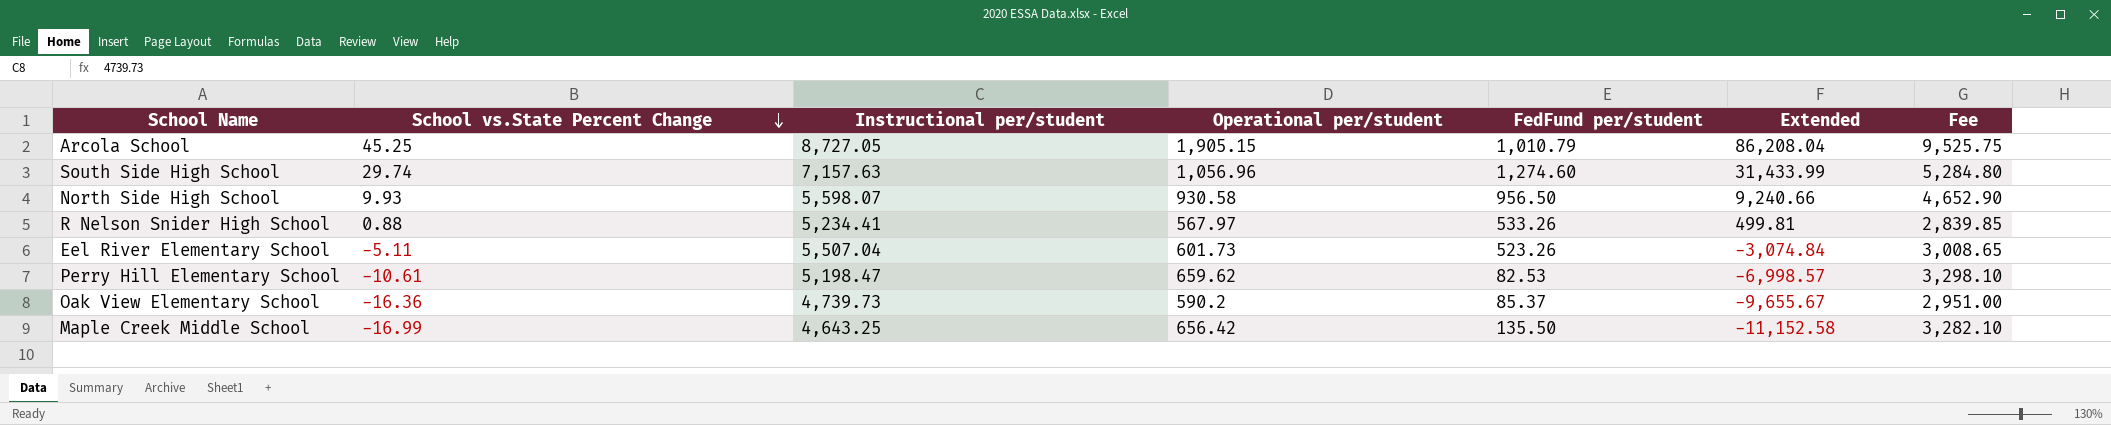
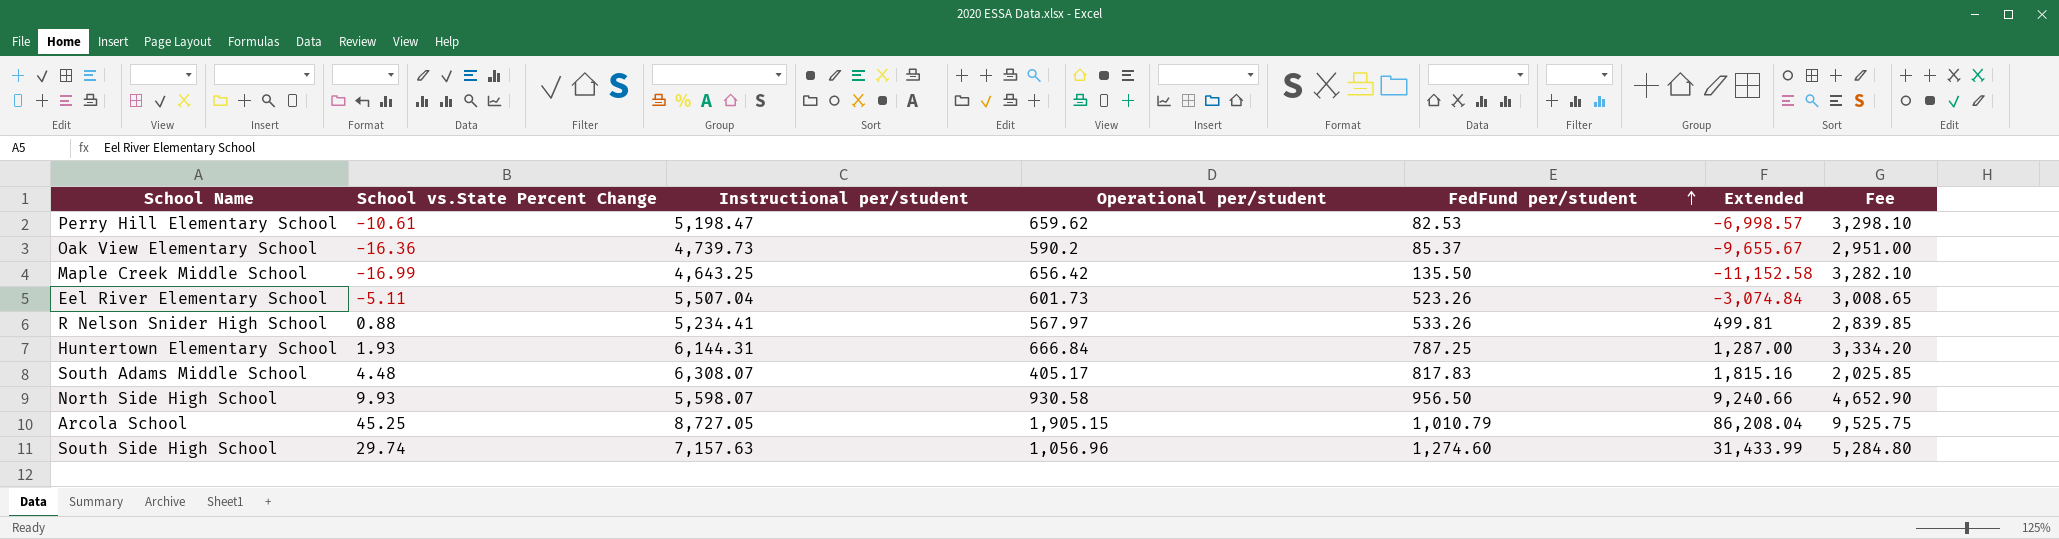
row order: School vs.State Percent Change descending -> FedFund per/student ascending
row Huntertown Elementary School: none -> 1.93 | 6,144.31 | 666.84 | 787.25 | 1,287.00 | 3,334.20
row South Adams Middle School: none -> 4.48 | 6,308.07 | 405.17 | 817.83 | 1,815.16 | 2,025.85

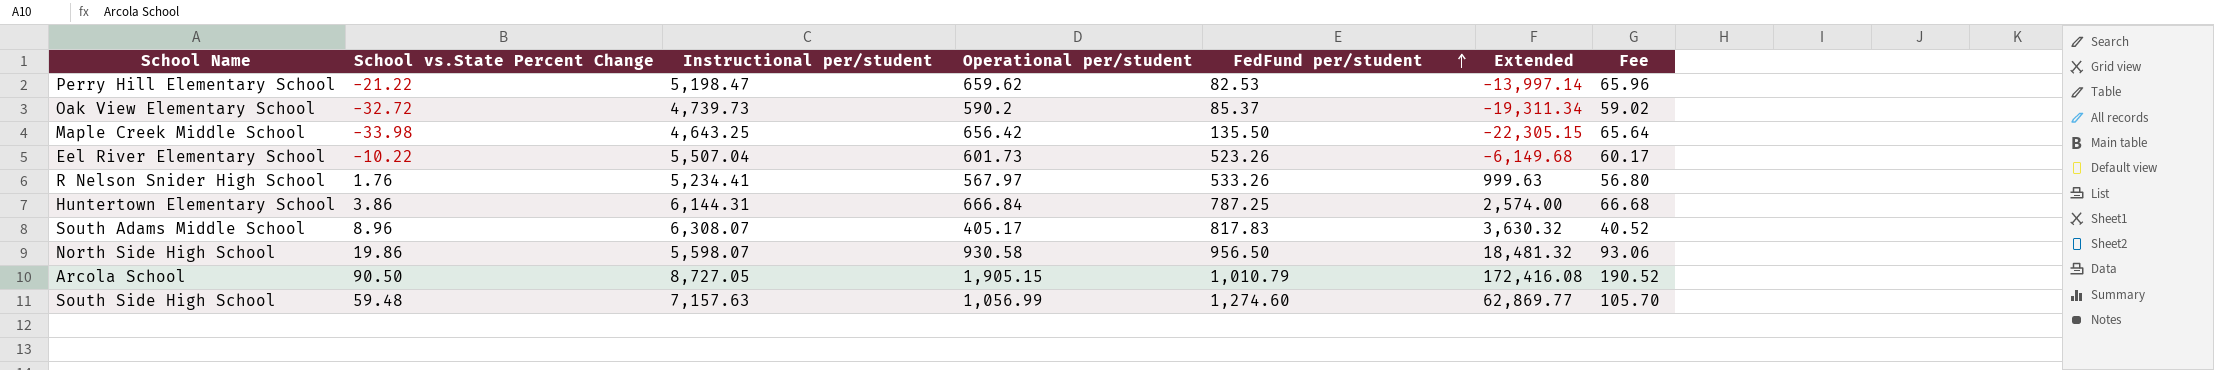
column Fee | formula: [Operational per/student] * 5 -> [Operational per/student] * 0.1
Perry Hill Elementary School | School vs.State Percent Change: -10.61 -> -21.22
Perry Hill Elementary School | Extended: -6,998.57 -> -13,997.14
Oak View Elementary School | School vs.State Percent Change: -16.36 -> -32.72
Oak View Elementary School | Extended: -9,655.67 -> -19,311.34
Maple Creek Middle School | School vs.State Percent Change: -16.99 -> -33.98
Maple Creek Middle School | Extended: -11,152.58 -> -22,305.15
Eel River Elementary School | School vs.State Percent Change: -5.11 -> -10.22
Eel River Elementary School | Extended: -3,074.84 -> -6,149.68
R Nelson Snider High School | School vs.State Percent Change: 0.88 -> 1.76
R Nelson Snider High School | Extended: 499.81 -> 999.63
Huntertown Elementary School | School vs.State Percent Change: 1.93 -> 3.86
Huntertown Elementary School | Extended: 1,287.00 -> 2,574.00
South Adams Middle School | School vs.State Percent Change: 4.48 -> 8.96
South Adams Middle School | Extended: 1,815.16 -> 3,630.32
North Side High School | School vs.State Percent Change: 9.93 -> 19.86
North Side High School | Extended: 9,240.66 -> 18,481.32
Arcola School | School vs.State Percent Change: 45.25 -> 90.50
Arcola School | Extended: 86,208.04 -> 172,416.08
South Side High School | School vs.State Percent Change: 29.74 -> 59.48
South Side High School | Operational per/student: 1,056.96 -> 1,056.99
South Side High School | Extended: 31,433.99 -> 62,869.77

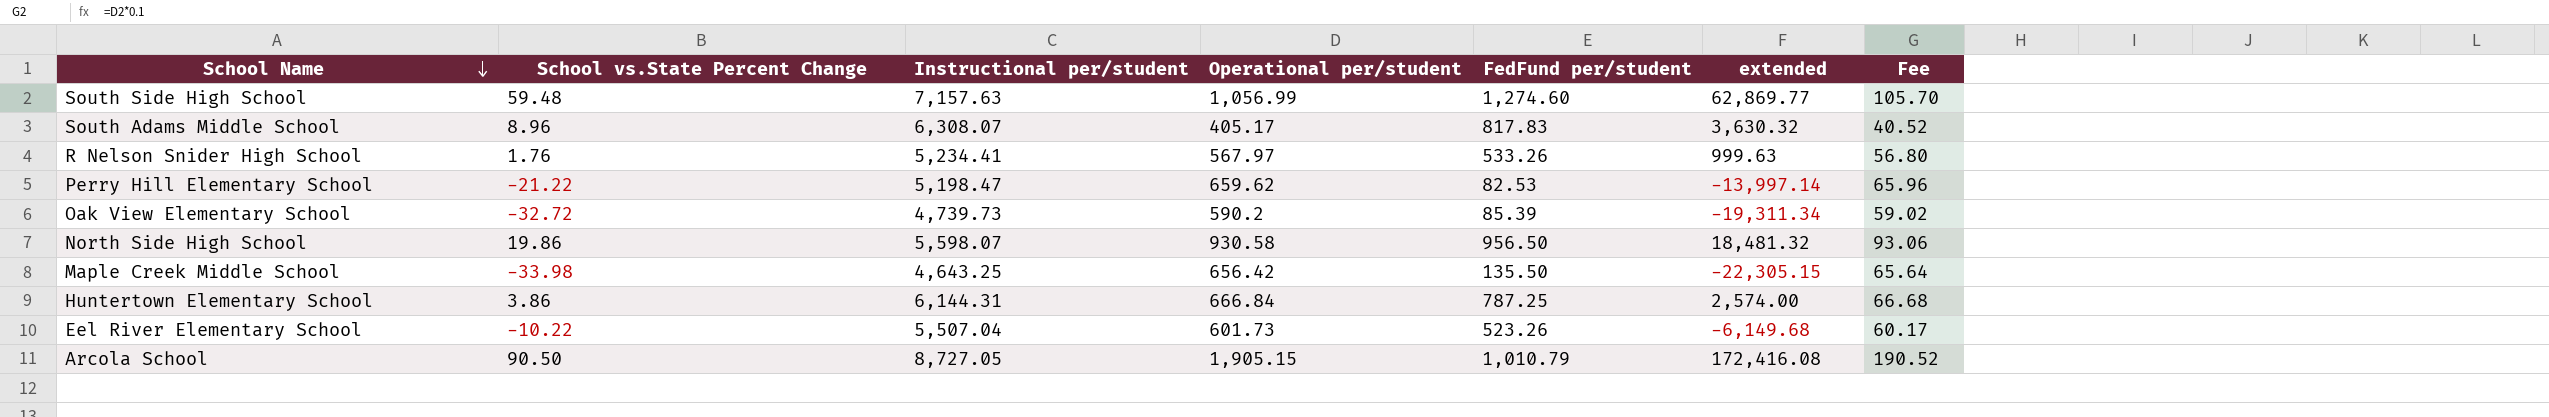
row order: FedFund per/student ascending -> School Name descending
column name: Extended -> extended
Oak View Elementary School | FedFund per/student: 85.37 -> 85.39

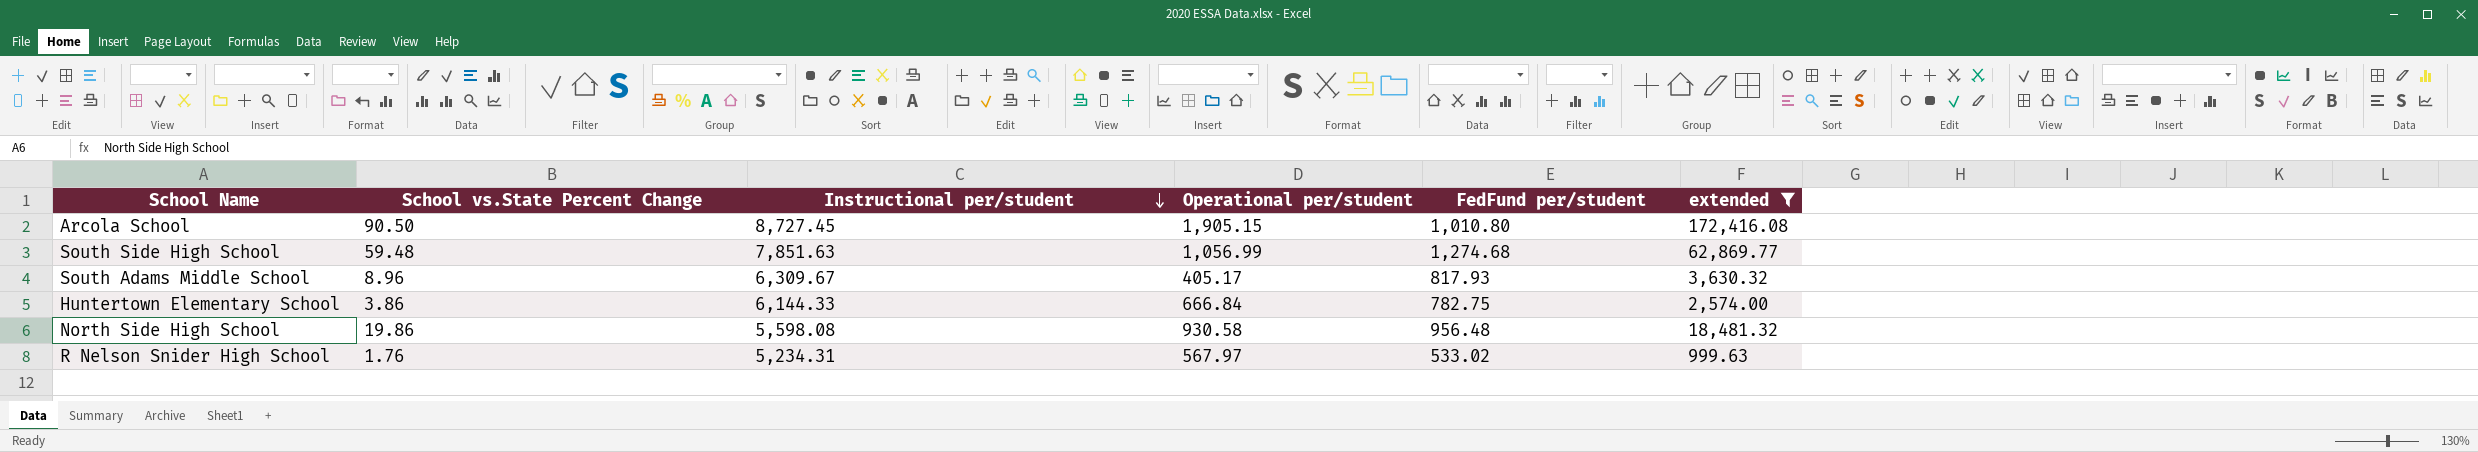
filter: none -> extended >= 999.63
row order: School Name descending -> Instructional per/student descending
column Fee | formula: [Operational per/student] * 0.1 -> none
Arcola School | Instructional per/student: 8,727.05 -> 8,727.45
Arcola School | FedFund per/student: 1,010.79 -> 1,010.80
South Side High School | Instructional per/student: 7,157.63 -> 7,851.63
South Side High School | FedFund per/student: 1,274.60 -> 1,274.68
South Adams Middle School | Instructional per/student: 6,308.07 -> 6,309.67
South Adams Middle School | FedFund per/student: 817.83 -> 817.93
Huntertown Elementary School | Instructional per/student: 6,144.31 -> 6,144.33
Huntertown Elementary School | FedFund per/student: 787.25 -> 782.75
North Side High School | Instructional per/student: 5,598.07 -> 5,598.08
North Side High School | FedFund per/student: 956.50 -> 956.48
R Nelson Snider High School | Instructional per/student: 5,234.41 -> 5,234.31
R Nelson Snider High School | FedFund per/student: 533.26 -> 533.02

